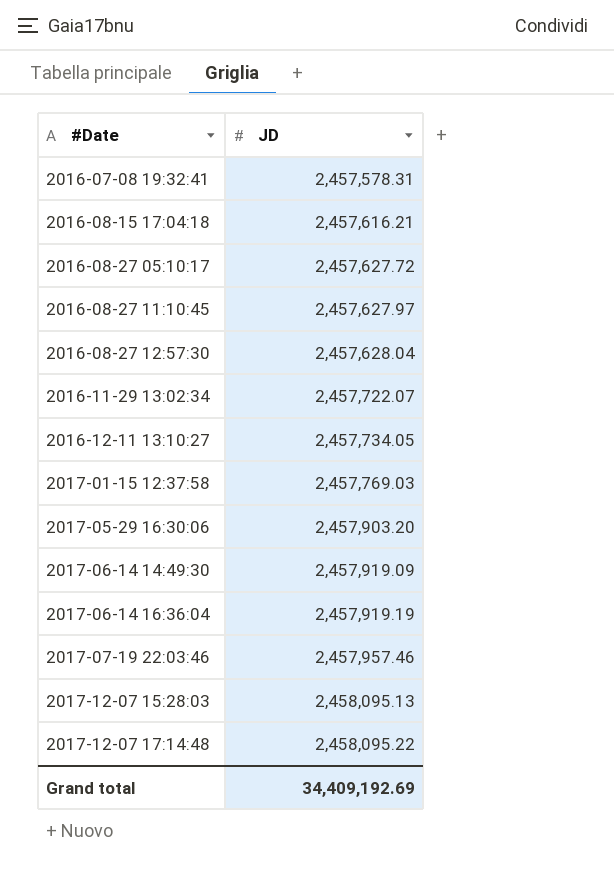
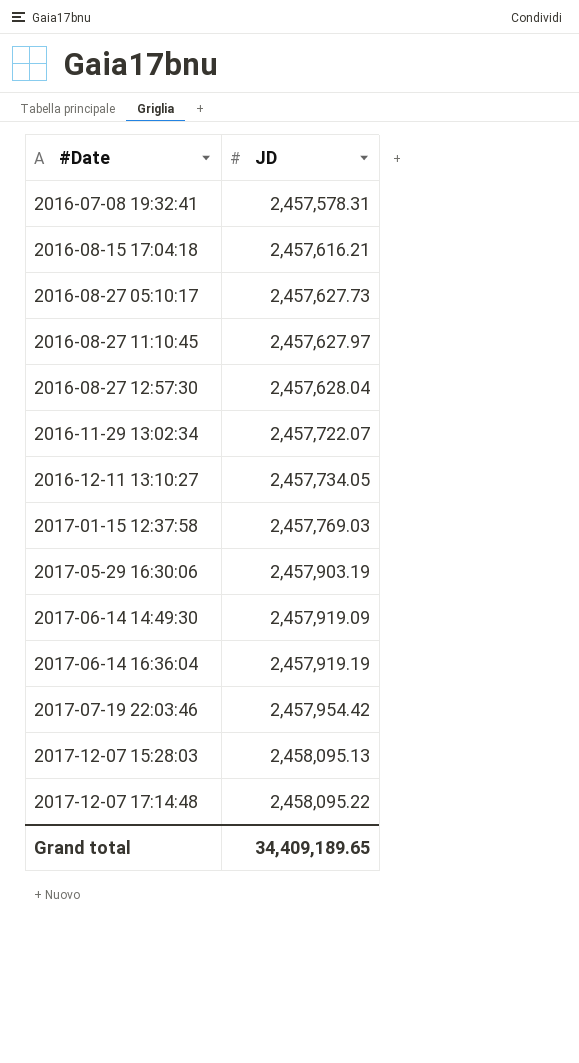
2016-08-27 05:10:17 | JD: 2,457,627.72 -> 2,457,627.73
2017-05-29 16:30:06 | JD: 2,457,903.20 -> 2,457,903.19
2017-07-19 22:03:46 | JD: 2,457,957.46 -> 2,457,954.42
Grand total | JD: 34,409,192.69 -> 34,409,189.65

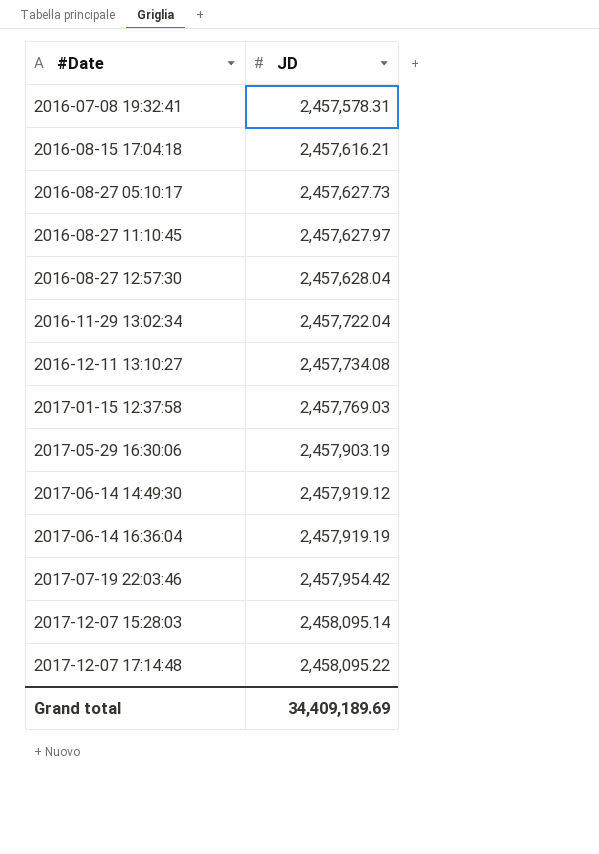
2016-11-29 13:02:34 | JD: 2,457,722.07 -> 2,457,722.04
2016-12-11 13:10:27 | JD: 2,457,734.05 -> 2,457,734.08
2017-06-14 14:49:30 | JD: 2,457,919.09 -> 2,457,919.12
2017-12-07 15:28:03 | JD: 2,458,095.13 -> 2,458,095.14
Grand total | JD: 34,409,189.65 -> 34,409,189.69

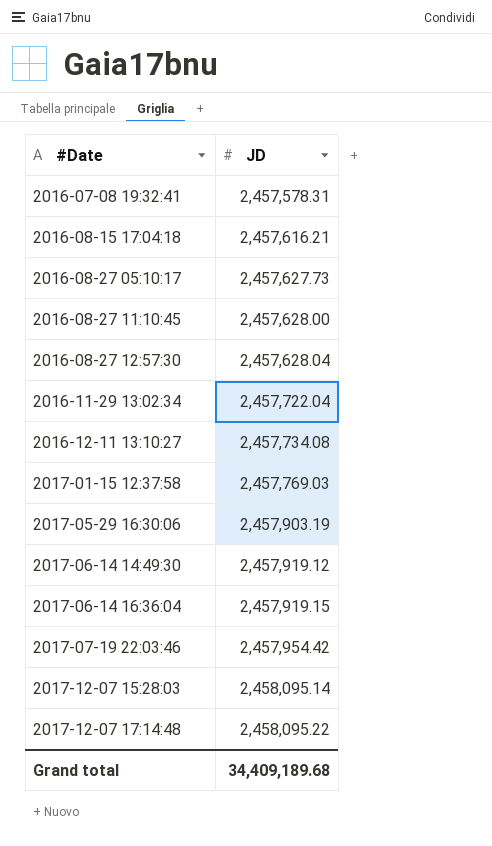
2016-08-27 11:10:45 | JD: 2,457,627.97 -> 2,457,628.00
2017-06-14 16:36:04 | JD: 2,457,919.19 -> 2,457,919.15
Grand total | JD: 34,409,189.69 -> 34,409,189.68

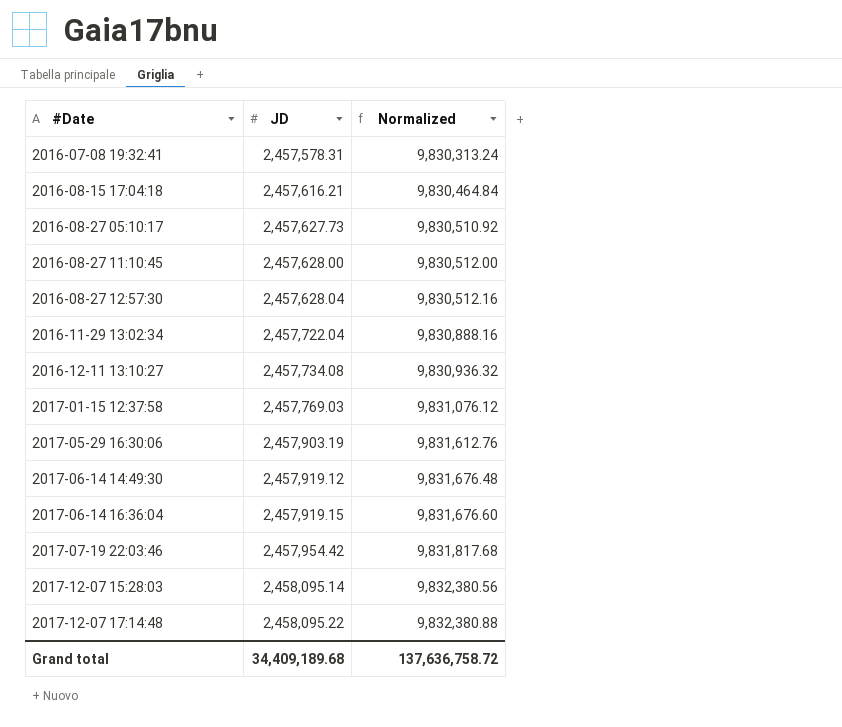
column Normalized | formula: none -> [JD] * 4

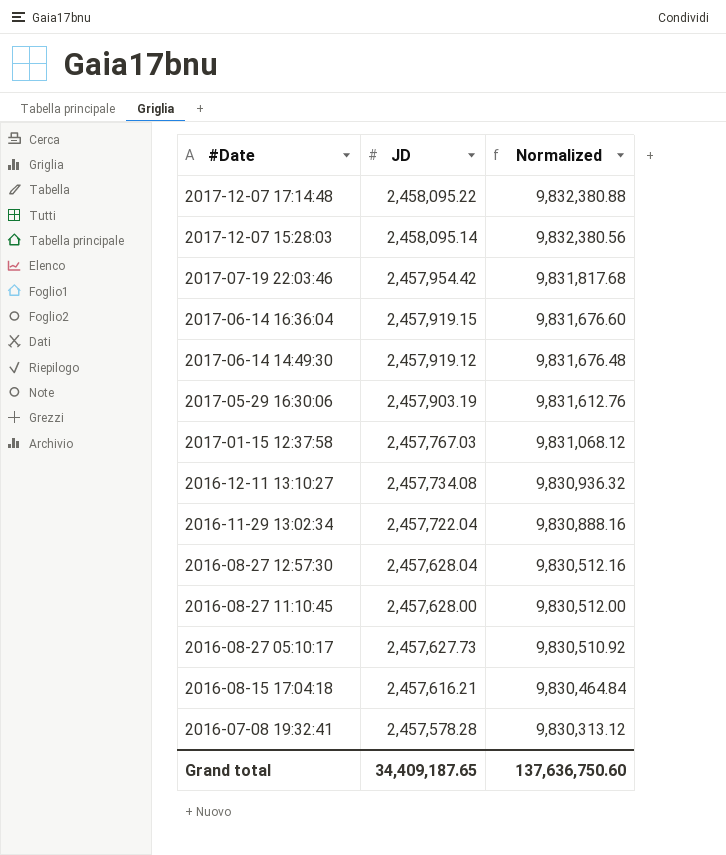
row order: #Date ascending -> #Date descending
2017-01-15 12:37:58 | JD: 2,457,769.03 -> 2,457,767.03
2017-01-15 12:37:58 | Normalized: 9,831,076.12 -> 9,831,068.12
2016-07-08 19:32:41 | JD: 2,457,578.31 -> 2,457,578.28
2016-07-08 19:32:41 | Normalized: 9,830,313.24 -> 9,830,313.12
Grand total | JD: 34,409,189.68 -> 34,409,187.65
Grand total | Normalized: 137,636,758.72 -> 137,636,750.60

